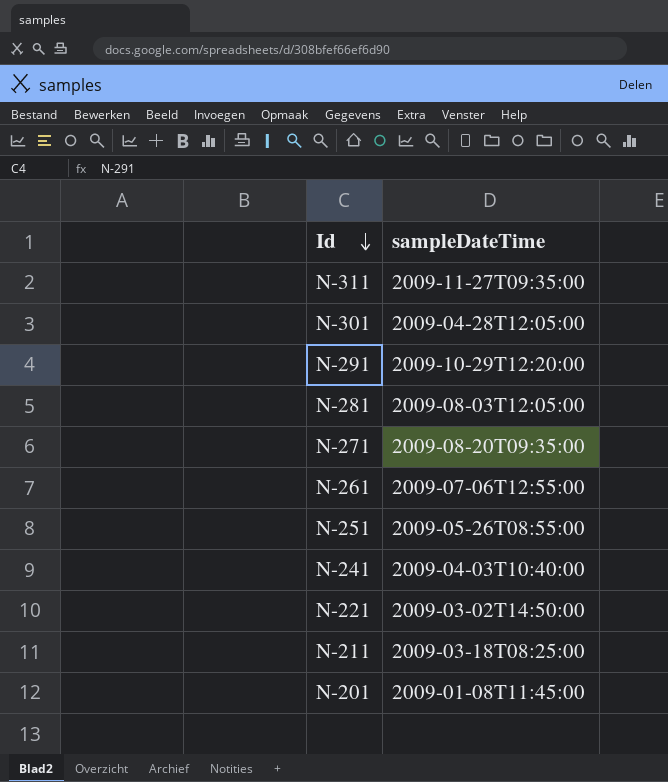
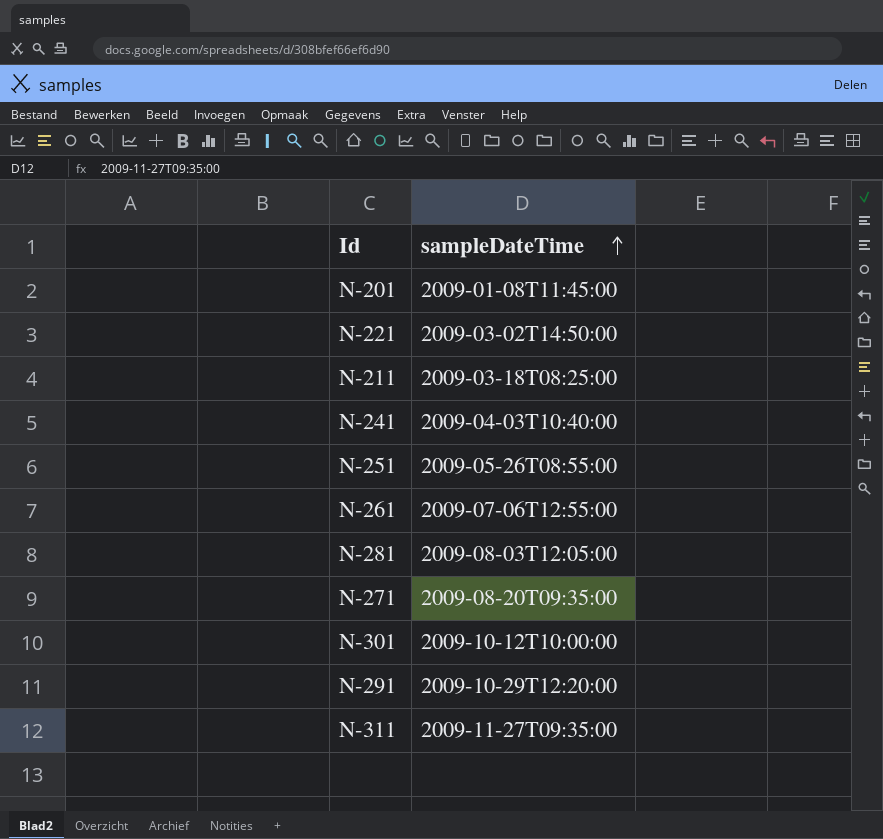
row order: Id descending -> sampleDateTime ascending
N-301 | sampleDateTime: 2009-04-28T12:05:00 -> 2009-10-12T10:00:00

